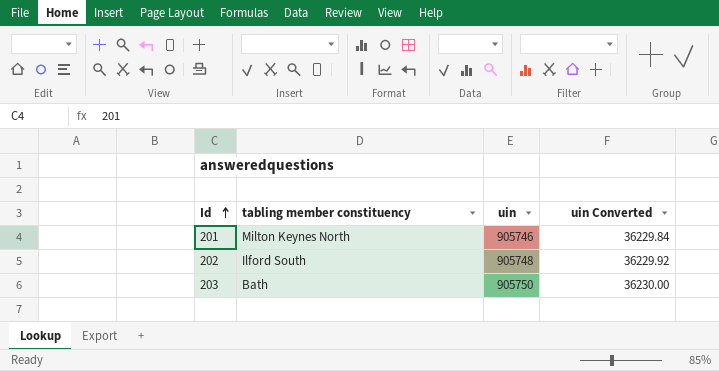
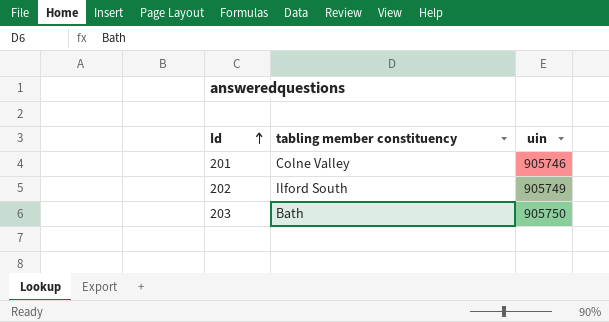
column uin Converted | formula: [uin] * 0.04 -> none
201 | tabling member constituency: Milton Keynes North -> Colne Valley
202 | uin: 905748 -> 905749

